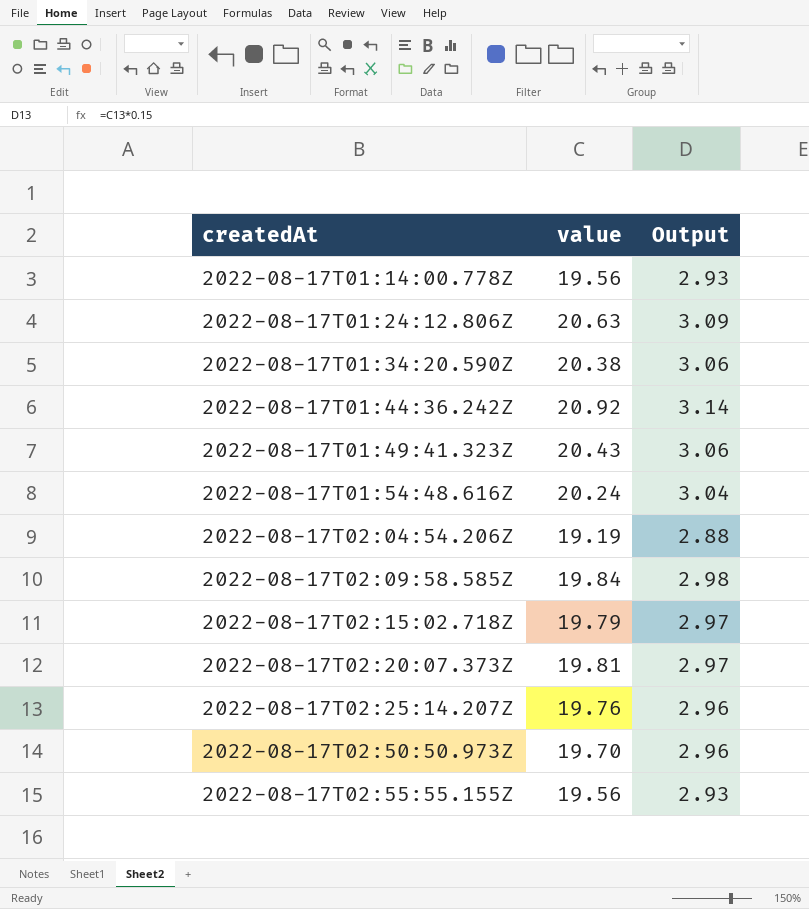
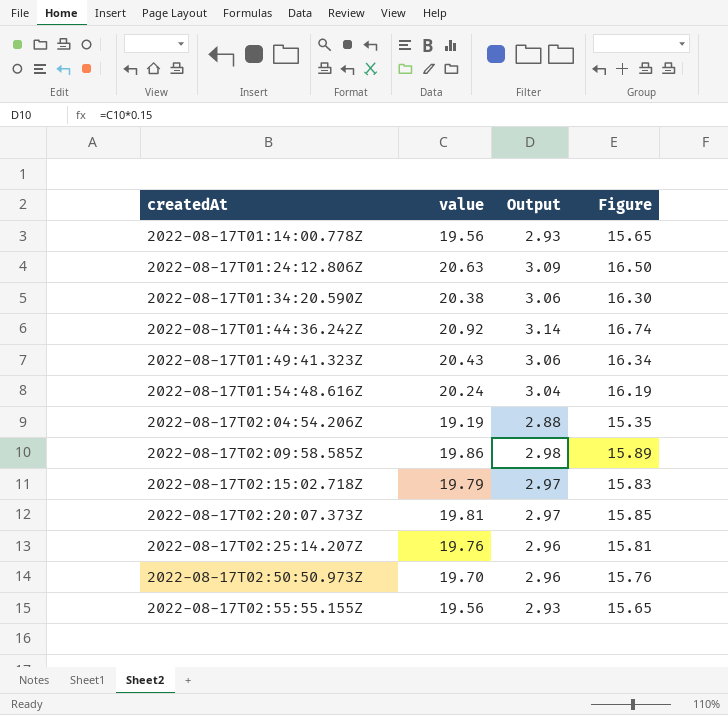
column Figure | formula: none -> [value] * 0.8
2022-08-17T02:09:58.585Z | value: 19.84 -> 19.86

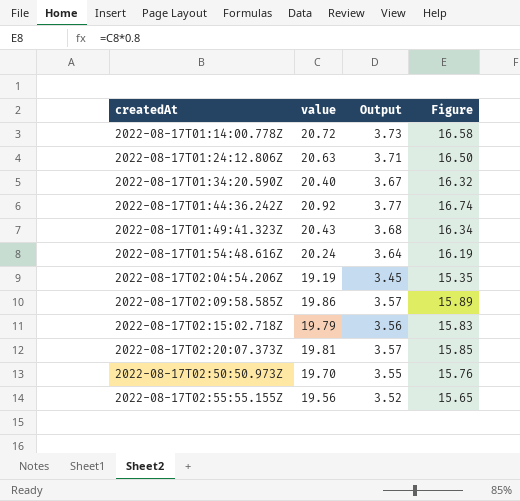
column Output | formula: [value] * 0.15 -> [value] * 0.18
row 2022-08-17T02:25:14.207Z: 19.76 | 2.96 | 15.81 -> none
2022-08-17T01:14:00.778Z | value: 19.56 -> 20.72
2022-08-17T01:14:00.778Z | Figure: 15.65 -> 16.58
2022-08-17T01:34:20.590Z | value: 20.38 -> 20.40
2022-08-17T01:34:20.590Z | Figure: 16.30 -> 16.32

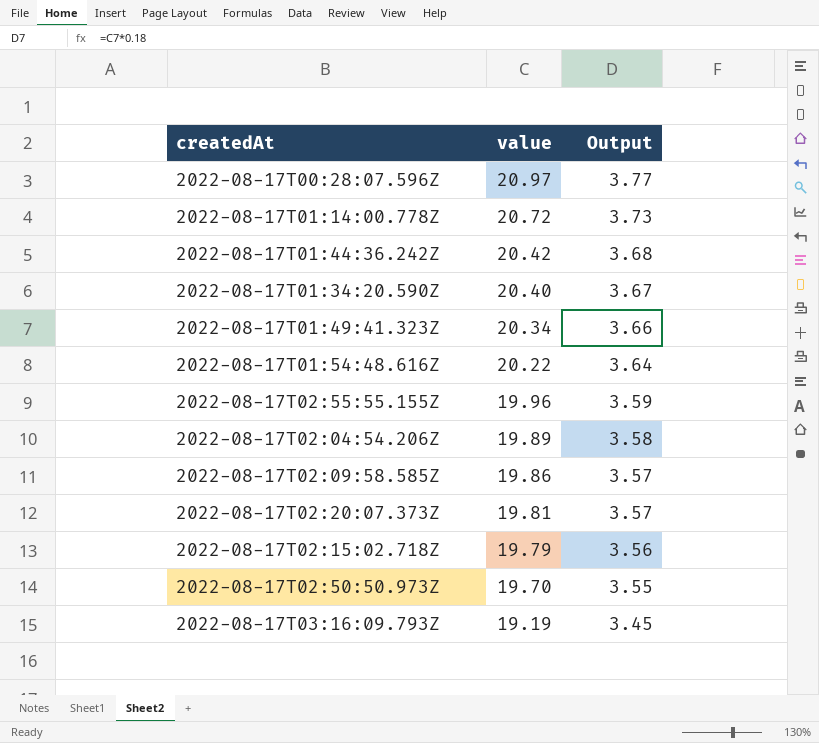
row order: createdAt ascending -> value descending
column Figure | formula: [value] * 0.8 -> none
row 2022-08-17T01:24:12.806Z: 20.63 | 3.71 | 16.50 -> none
row 2022-08-17T00:28:07.596Z: none -> 20.97 | 3.77
2022-08-17T01:44:36.242Z | value: 20.92 -> 20.42
2022-08-17T01:44:36.242Z | Output: 3.77 -> 3.68
2022-08-17T01:49:41.323Z | value: 20.43 -> 20.34
2022-08-17T01:49:41.323Z | Output: 3.68 -> 3.66
2022-08-17T01:54:48.616Z | value: 20.24 -> 20.22
2022-08-17T02:55:55.155Z | value: 19.56 -> 19.96
2022-08-17T02:55:55.155Z | Output: 3.52 -> 3.59
2022-08-17T02:04:54.206Z | value: 19.19 -> 19.89
2022-08-17T02:04:54.206Z | Output: 3.45 -> 3.58
row 2022-08-17T03:16:09.793Z: none -> 19.19 | 3.45

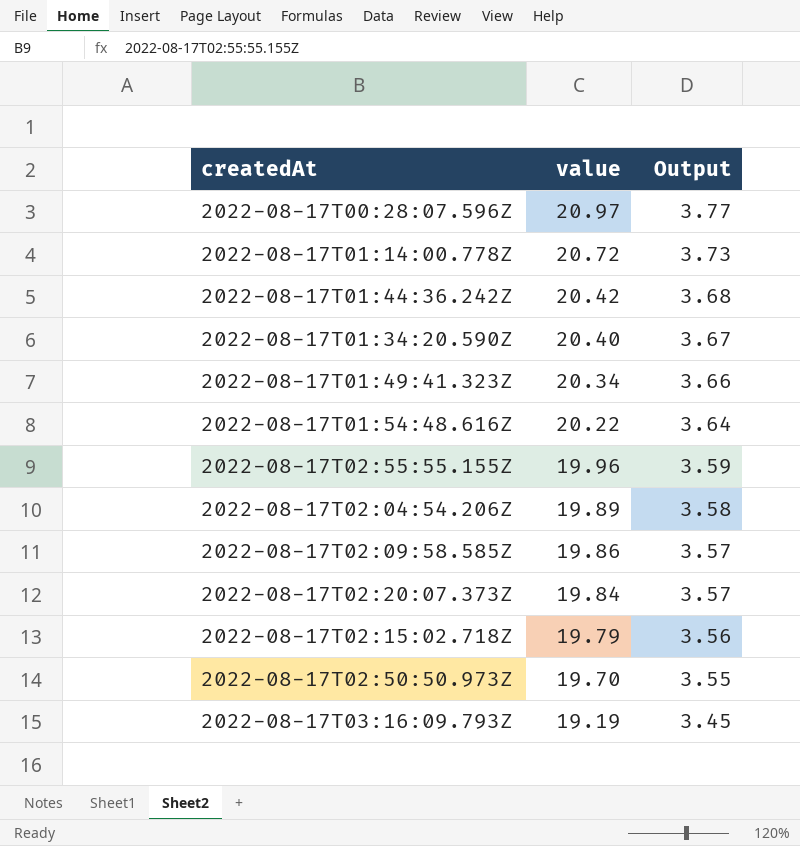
2022-08-17T02:20:07.373Z | value: 19.81 -> 19.84

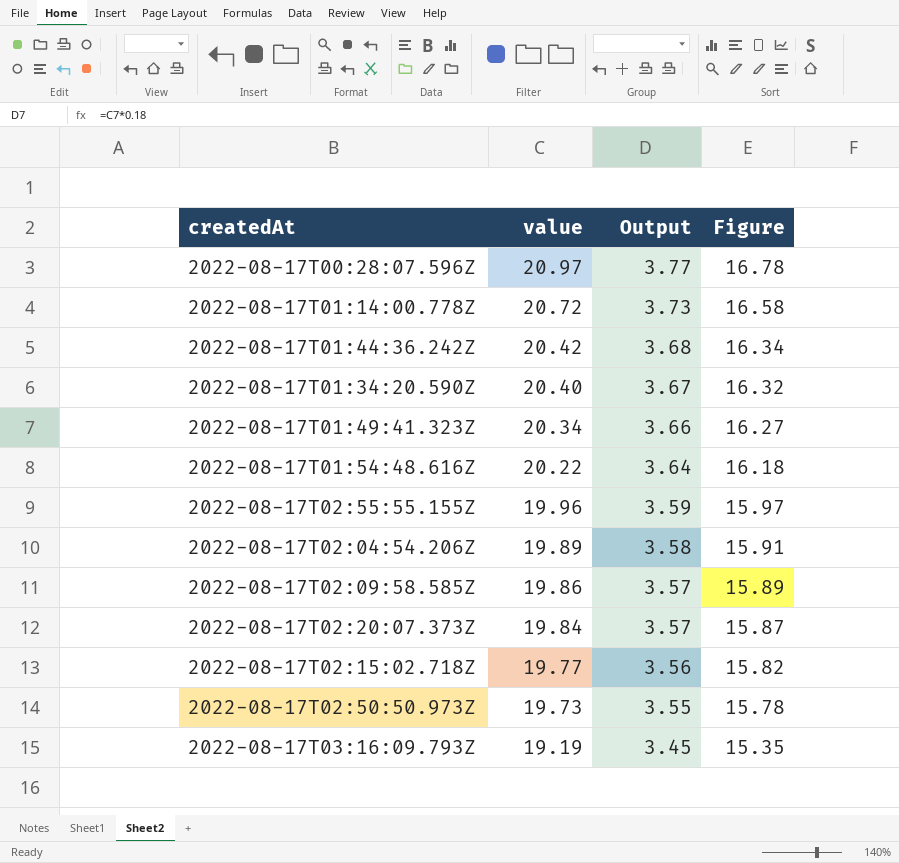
column Figure | formula: none -> [value] * 0.8
2022-08-17T02:15:02.718Z | value: 19.79 -> 19.77
2022-08-17T02:50:50.973Z | value: 19.70 -> 19.73

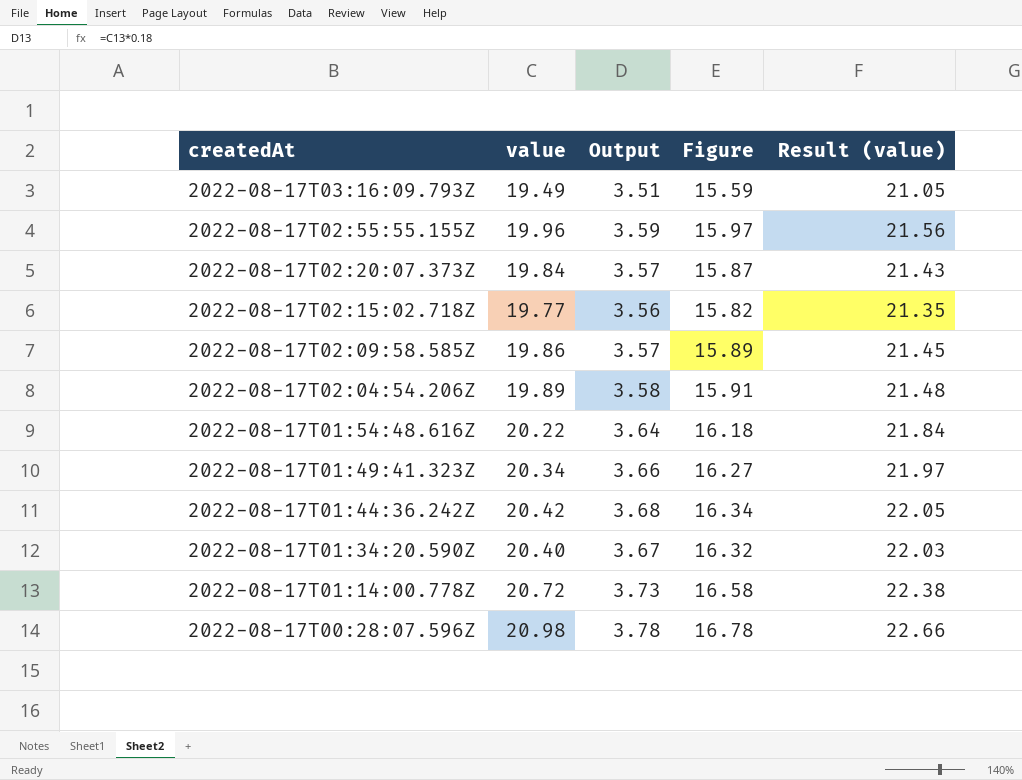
row order: value descending -> createdAt descending
column Result (value) | formula: none -> [value] * 1.08
row 2022-08-17T02:50:50.973Z: 19.73 | 3.55 | 15.78 -> none
2022-08-17T03:16:09.793Z | value: 19.19 -> 19.49
2022-08-17T03:16:09.793Z | Output: 3.45 -> 3.51
2022-08-17T03:16:09.793Z | Figure: 15.35 -> 15.59
2022-08-17T00:28:07.596Z | value: 20.97 -> 20.98
2022-08-17T00:28:07.596Z | Output: 3.77 -> 3.78

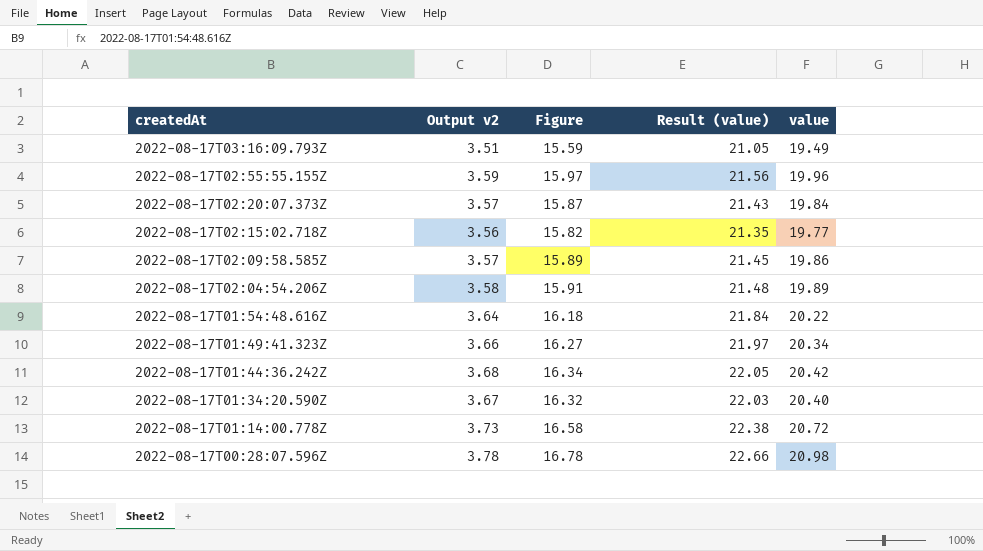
column name: Output -> Output v2
column value | position: 2 -> 5

